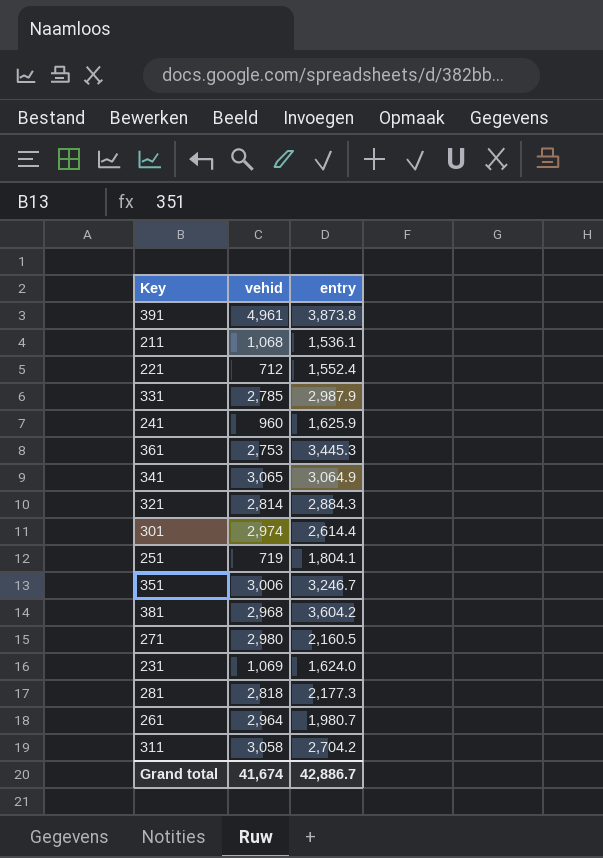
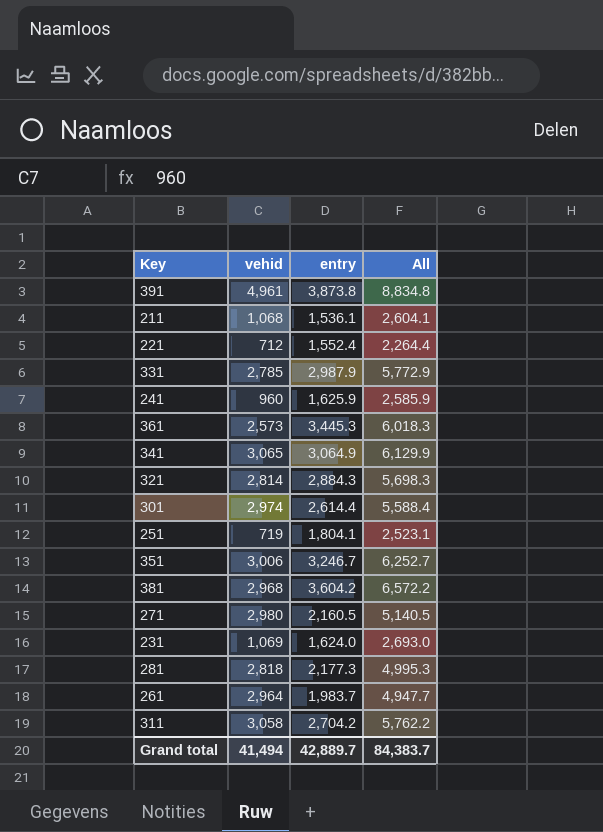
column All | formula: none -> [vehid] + [entry]
361 | vehid: 2,753 -> 2,573
261 | entry: 1,980.7 -> 1,983.7
Grand total | vehid: 41,674 -> 41,494
Grand total | entry: 42,886.7 -> 42,889.7

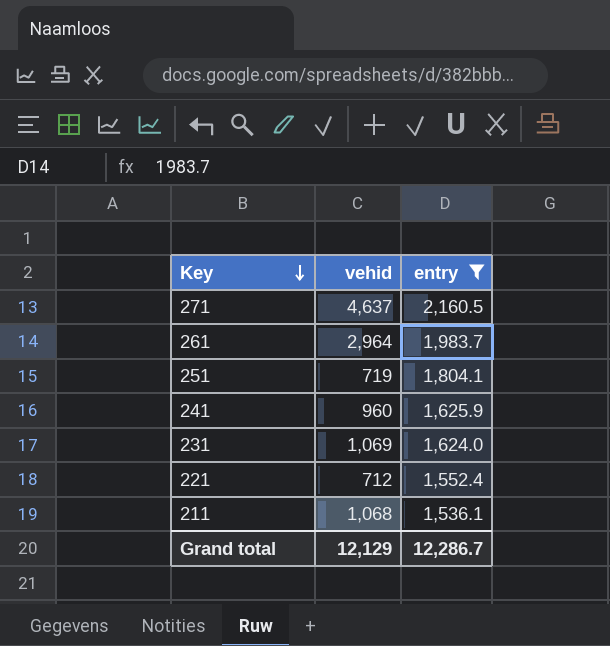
filter: none -> entry <= 2,160.5
row order: none -> Key descending
column All | formula: [vehid] + [entry] -> none
271 | vehid: 2,980 -> 4,637
Grand total | vehid: 41,494 -> 12,129
Grand total | entry: 42,889.7 -> 12,286.7

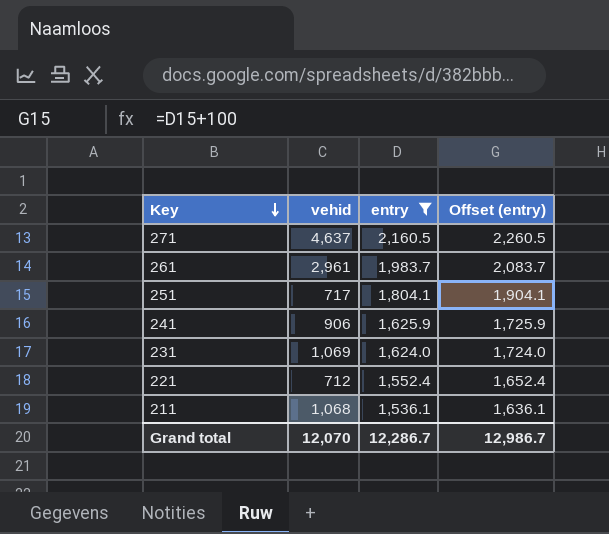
column Offset (entry) | formula: none -> [entry] + 100
261 | vehid: 2,964 -> 2,961
251 | vehid: 719 -> 717
241 | vehid: 960 -> 906
Grand total | vehid: 12,129 -> 12,070

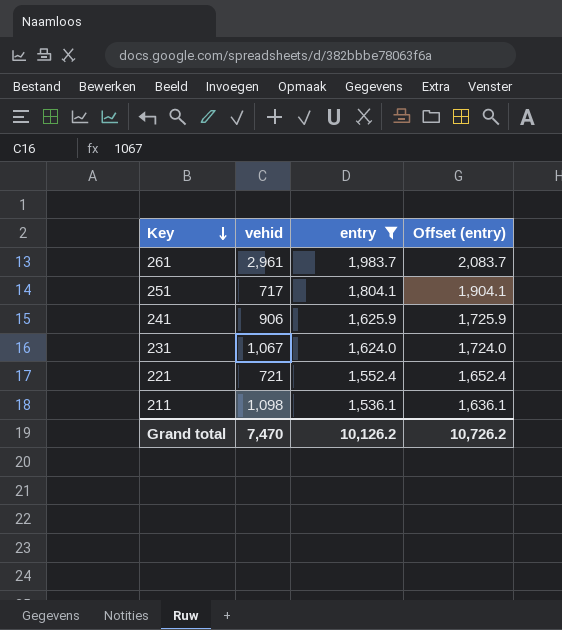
row 271: 4,637 | 2,160.5 | 2,260.5 -> none
231 | vehid: 1,069 -> 1,067
221 | vehid: 712 -> 721
211 | vehid: 1,068 -> 1,098
Grand total | vehid: 12,070 -> 7,470
Grand total | entry: 12,286.7 -> 10,126.2
Grand total | Offset (entry): 12,986.7 -> 10,726.2

